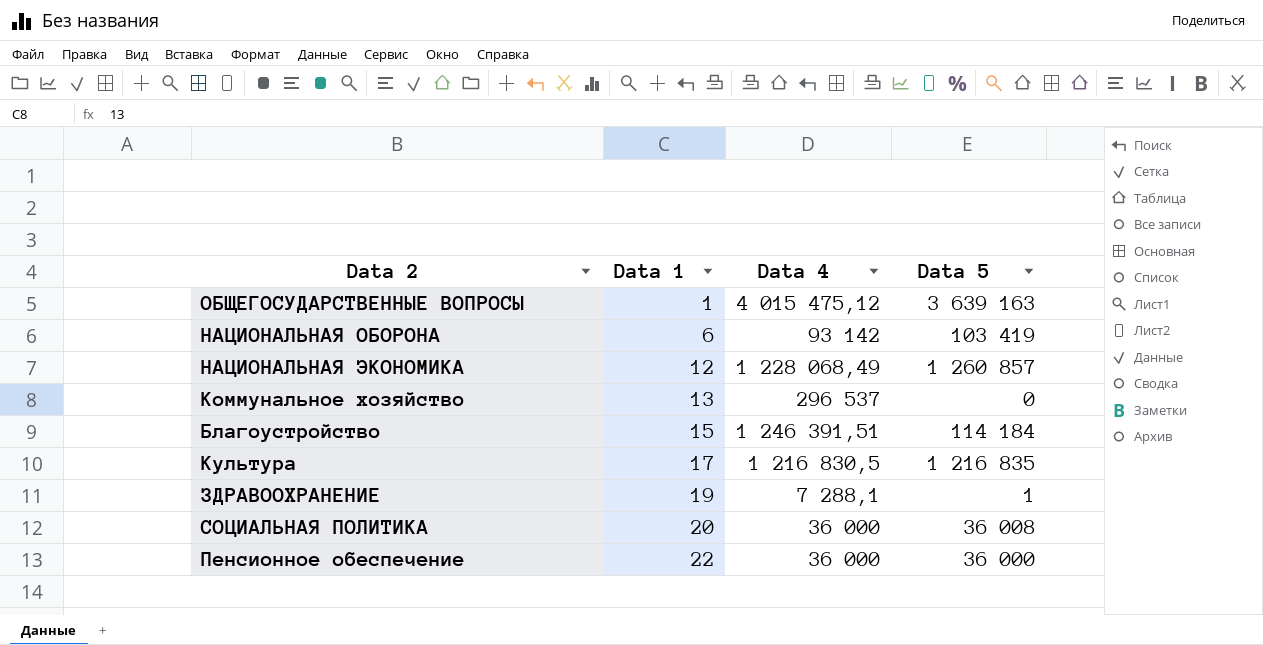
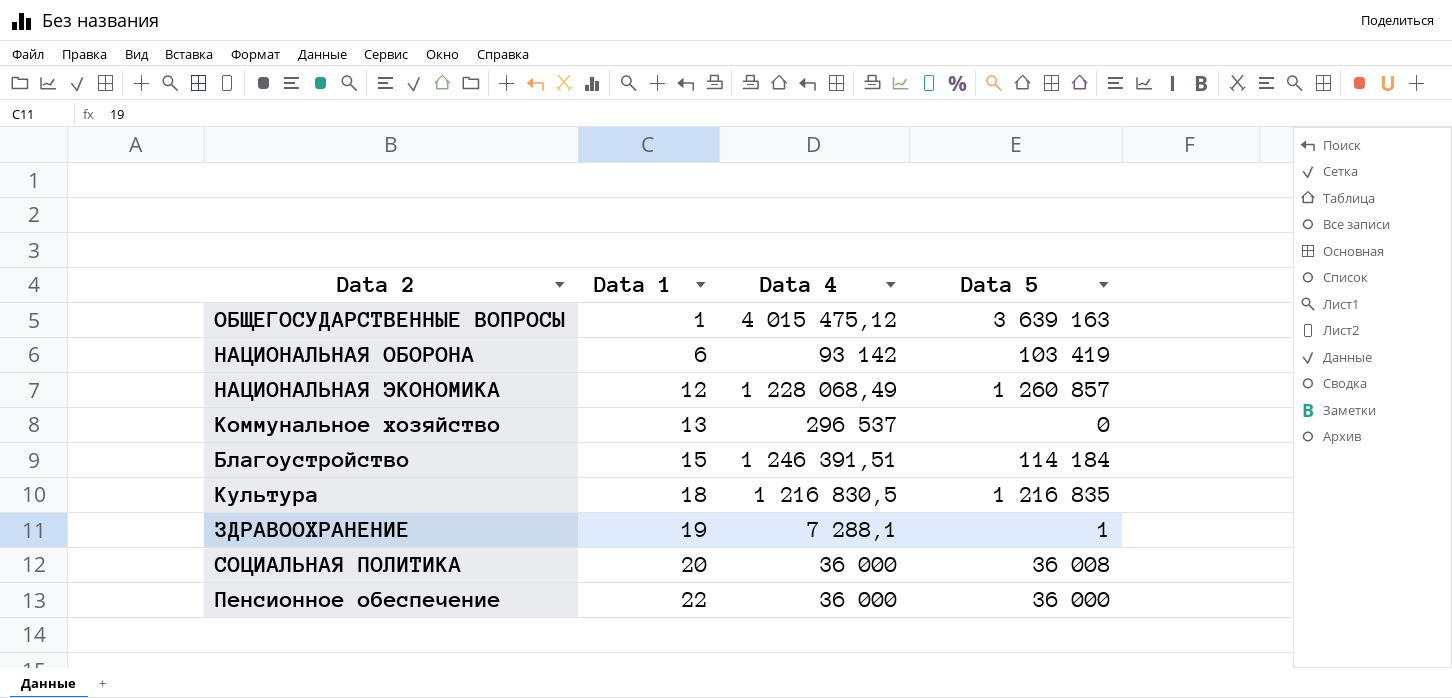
Культура | Data 1: 17 -> 18

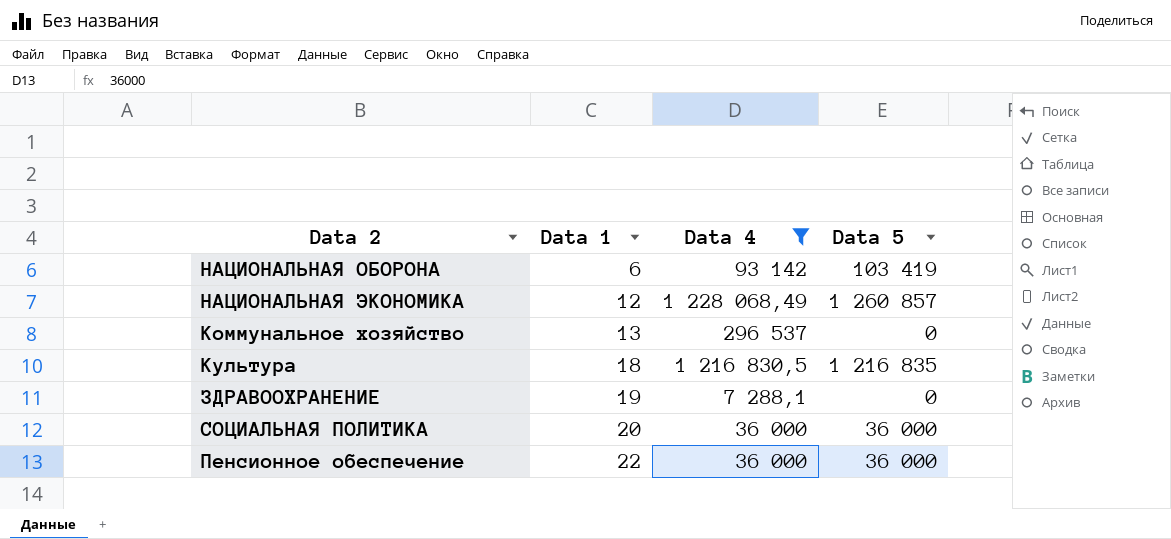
filter: none -> Data 4 <= 1 228 068,49
ЗДРАВООХРАНЕНИЕ | Data 5: 1 -> 0
СОЦИАЛЬНАЯ ПОЛИТИКА | Data 5: 36 008 -> 36 000

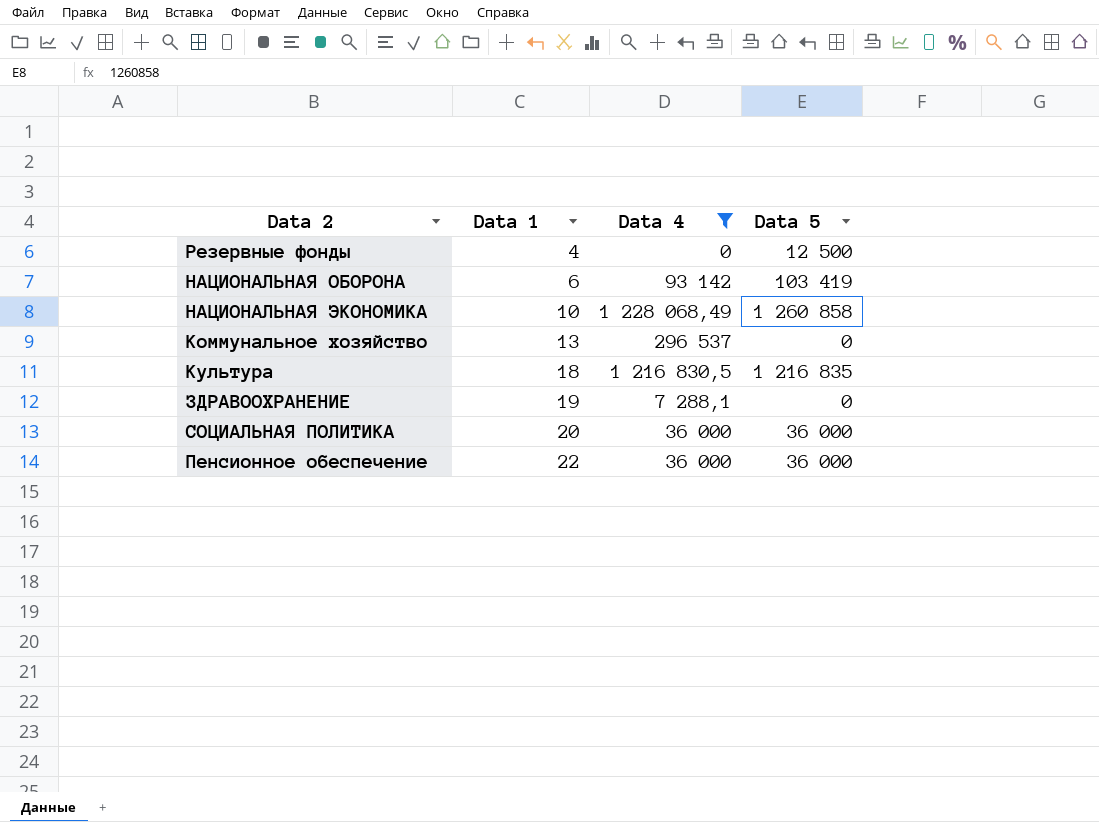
row Резервные фонды: none -> 4 | 0 | 12 500
НАЦИОНАЛЬНАЯ ЭКОНОМИКА | Data 1: 12 -> 10
НАЦИОНАЛЬНАЯ ЭКОНОМИКА | Data 5: 1 260 857 -> 1 260 858

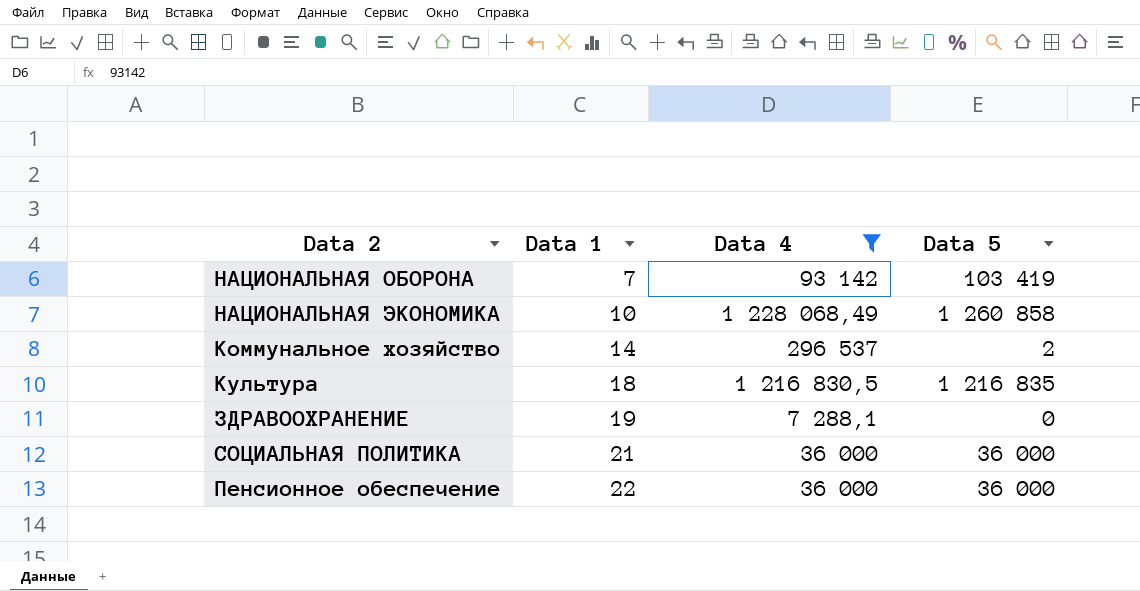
row Резервные фонды: 4 | 0 | 12 500 -> none
НАЦИОНАЛЬНАЯ ОБОРОНА | Data 1: 6 -> 7
Коммунальное хозяйство | Data 1: 13 -> 14
Коммунальное хозяйство | Data 5: 0 -> 2
СОЦИАЛЬНАЯ ПОЛИТИКА | Data 1: 20 -> 21

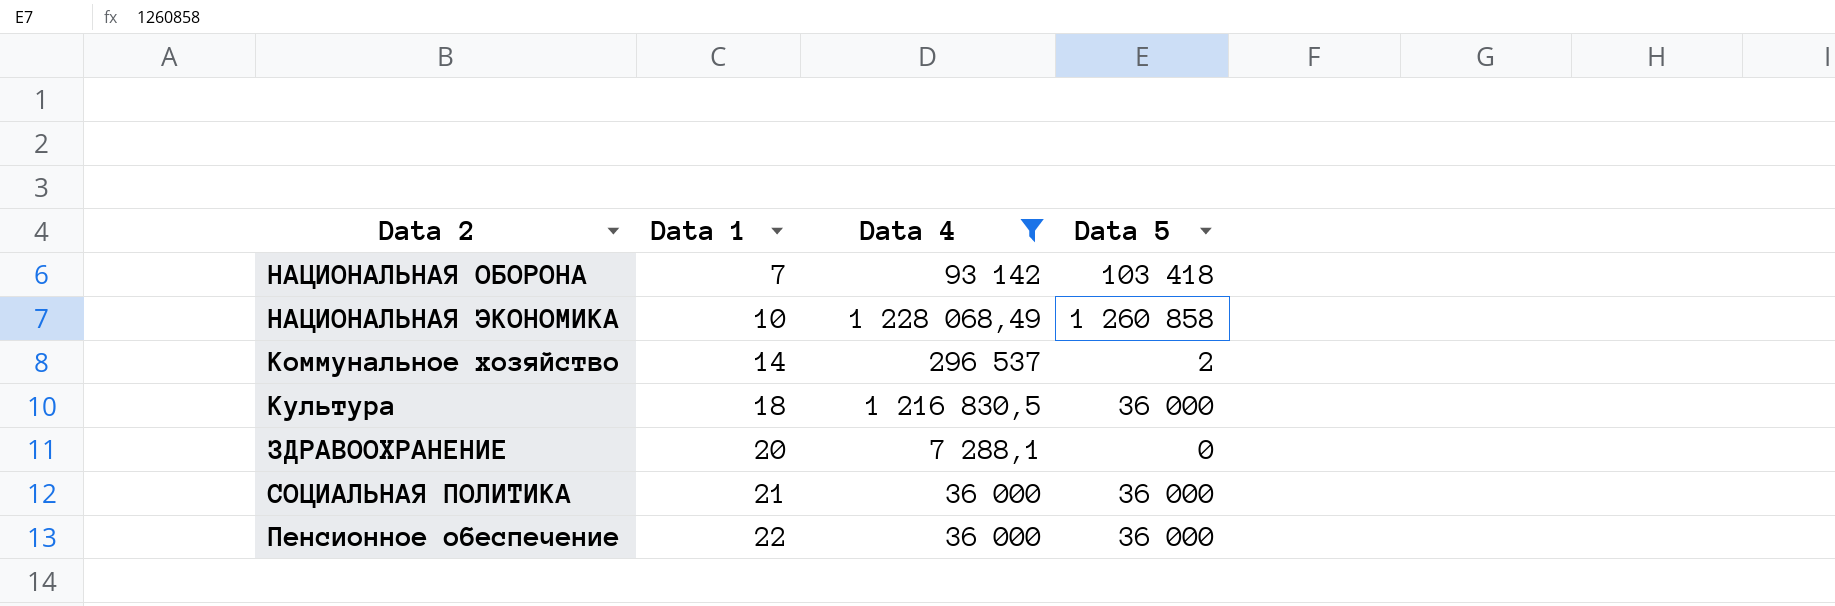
НАЦИОНАЛЬНАЯ ОБОРОНА | Data 5: 103 419 -> 103 418
Культура | Data 5: 1 216 835 -> 36 000
ЗДРАВООХРАНЕНИЕ | Data 1: 19 -> 20

